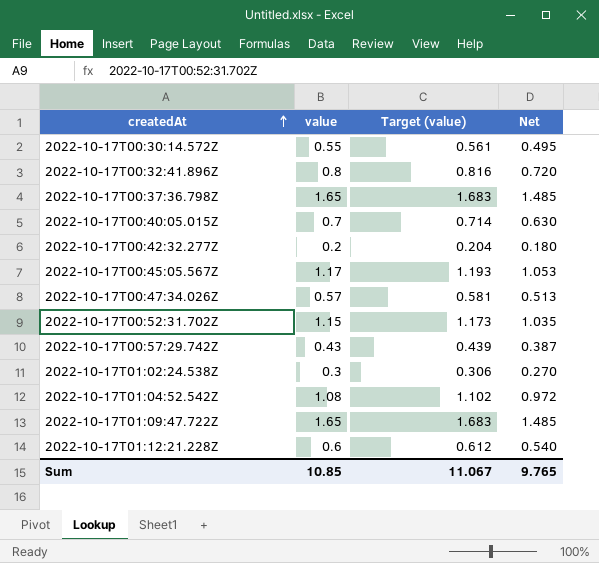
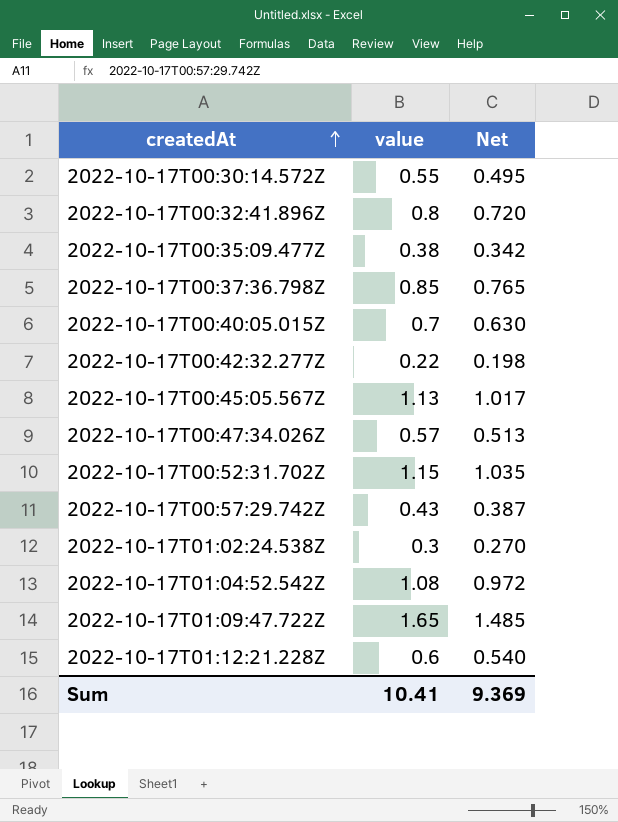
column Target (value) | formula: [value] * 1.02 -> none
row 2022-10-17T00:35:09.477Z: none -> 0.38 | 0.342
2022-10-17T00:37:36.798Z | value: 1.65 -> 0.85
2022-10-17T00:37:36.798Z | Net: 1.485 -> 0.765
2022-10-17T00:42:32.277Z | value: 0.2 -> 0.22
2022-10-17T00:42:32.277Z | Net: 0.180 -> 0.198
2022-10-17T00:45:05.567Z | value: 1.17 -> 1.13
2022-10-17T00:45:05.567Z | Net: 1.053 -> 1.017
Sum | value: 10.85 -> 10.41
Sum | Net: 9.765 -> 9.369

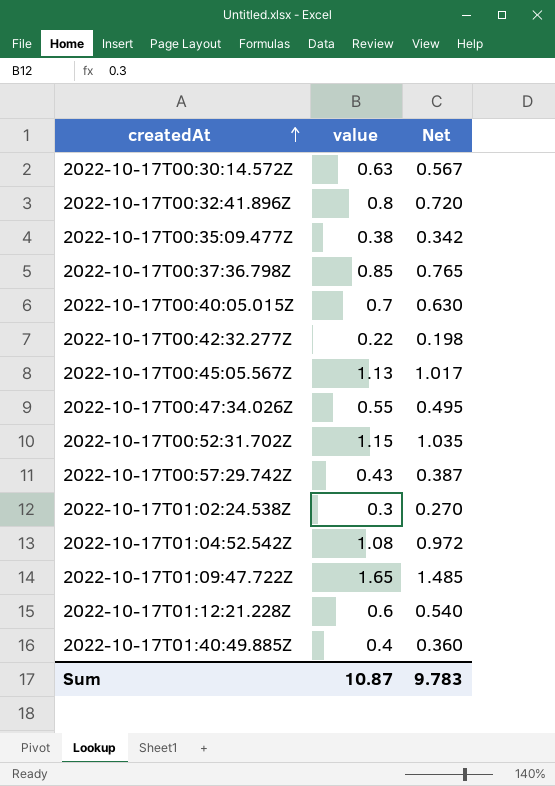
2022-10-17T00:30:14.572Z | value: 0.55 -> 0.63
2022-10-17T00:30:14.572Z | Net: 0.495 -> 0.567
2022-10-17T00:47:34.026Z | value: 0.57 -> 0.55
2022-10-17T00:47:34.026Z | Net: 0.513 -> 0.495
row 2022-10-17T01:40:49.885Z: none -> 0.4 | 0.360
Sum | value: 10.41 -> 10.87
Sum | Net: 9.369 -> 9.783

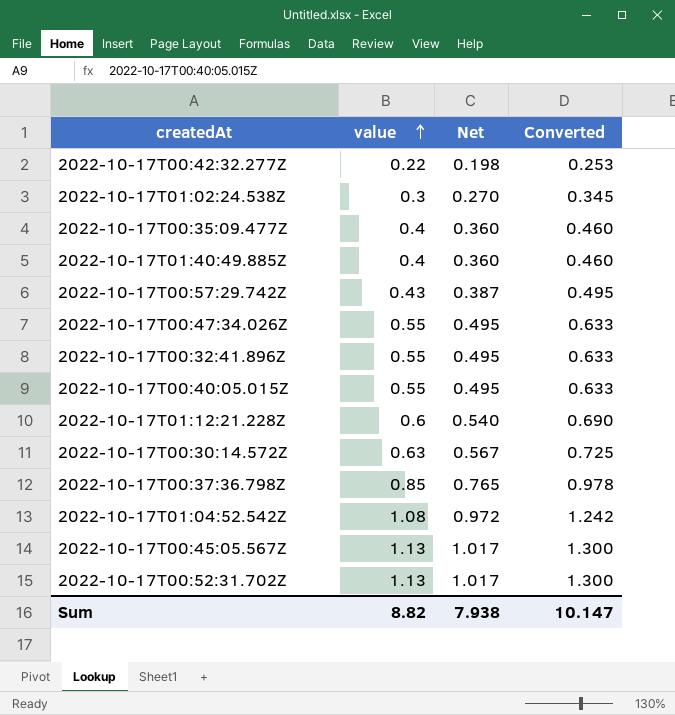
row order: createdAt ascending -> value ascending
column Converted | formula: none -> [value] * 1.15
row 2022-10-17T01:09:47.722Z: 1.65 | 1.485 -> none
2022-10-17T00:35:09.477Z | value: 0.38 -> 0.4
2022-10-17T00:35:09.477Z | Net: 0.342 -> 0.360
2022-10-17T00:32:41.896Z | value: 0.8 -> 0.55
2022-10-17T00:32:41.896Z | Net: 0.720 -> 0.495
2022-10-17T00:40:05.015Z | value: 0.7 -> 0.55
2022-10-17T00:40:05.015Z | Net: 0.630 -> 0.495
2022-10-17T00:52:31.702Z | value: 1.15 -> 1.13
2022-10-17T00:52:31.702Z | Net: 1.035 -> 1.017
Sum | value: 10.87 -> 8.82
Sum | Net: 9.783 -> 7.938

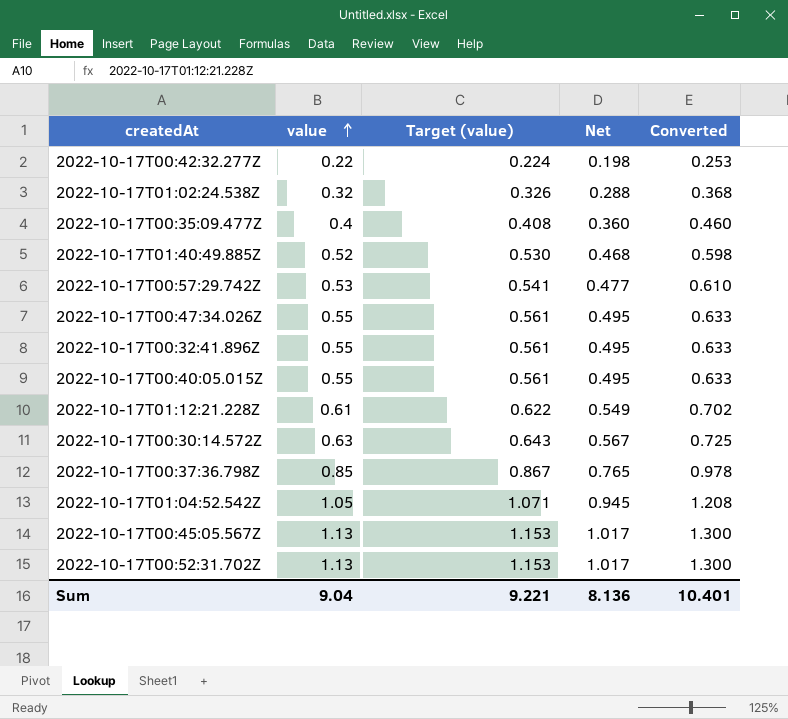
column Target (value) | formula: none -> [value] * 1.02
2022-10-17T01:02:24.538Z | value: 0.3 -> 0.32
2022-10-17T01:02:24.538Z | Net: 0.270 -> 0.288
2022-10-17T01:02:24.538Z | Converted: 0.345 -> 0.368
2022-10-17T01:40:49.885Z | value: 0.4 -> 0.52
2022-10-17T01:40:49.885Z | Net: 0.360 -> 0.468
2022-10-17T01:40:49.885Z | Converted: 0.460 -> 0.598
2022-10-17T00:57:29.742Z | value: 0.43 -> 0.53
2022-10-17T00:57:29.742Z | Net: 0.387 -> 0.477
2022-10-17T00:57:29.742Z | Converted: 0.495 -> 0.610
2022-10-17T01:12:21.228Z | value: 0.6 -> 0.61
2022-10-17T01:12:21.228Z | Net: 0.540 -> 0.549
2022-10-17T01:12:21.228Z | Converted: 0.690 -> 0.702
2022-10-17T01:04:52.542Z | value: 1.08 -> 1.05
2022-10-17T01:04:52.542Z | Net: 0.972 -> 0.945
2022-10-17T01:04:52.542Z | Converted: 1.242 -> 1.208
Sum | value: 8.82 -> 9.04
Sum | Net: 7.938 -> 8.136
Sum | Converted: 10.147 -> 10.401

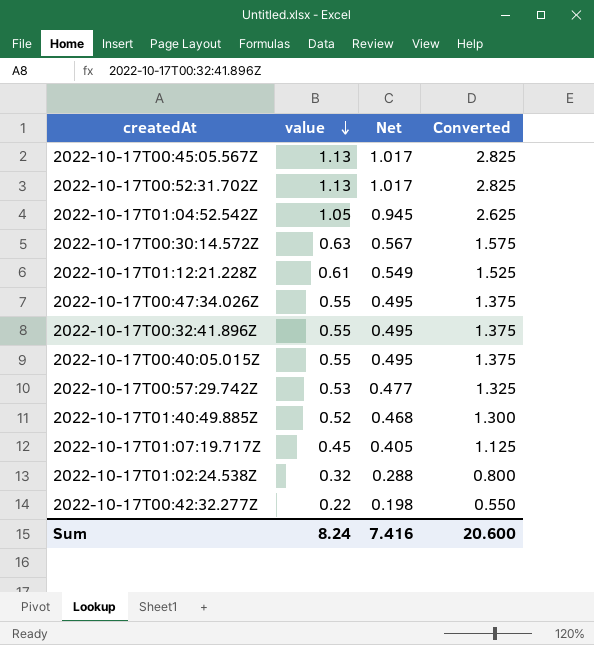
row order: value ascending -> value descending
column Target (value) | formula: [value] * 1.02 -> none
column Converted | formula: [value] * 1.15 -> [value] * 2.5
row 2022-10-17T00:35:09.477Z: 0.4 | 0.408 | 0.360 | 0.460 -> none
row 2022-10-17T00:37:36.798Z: 0.85 | 0.867 | 0.765 | 0.978 -> none
row 2022-10-17T01:07:19.717Z: none -> 0.45 | 0.405 | 1.125
Sum | value: 9.04 -> 8.24
Sum | Net: 8.136 -> 7.416
Sum | Converted: 10.401 -> 20.600

